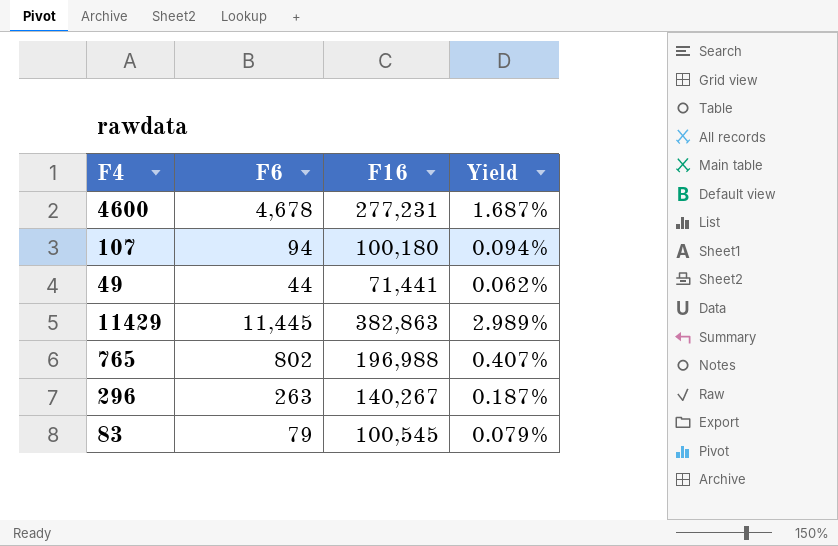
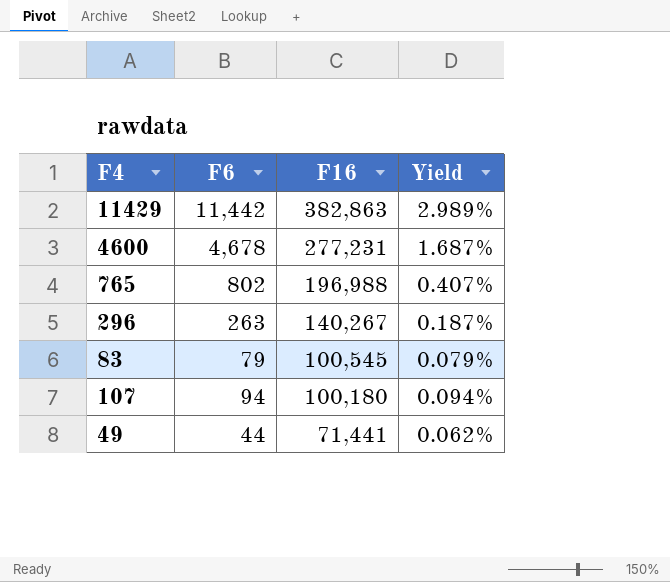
row order: none -> F16 descending
11429 | F6: 11,445 -> 11,442

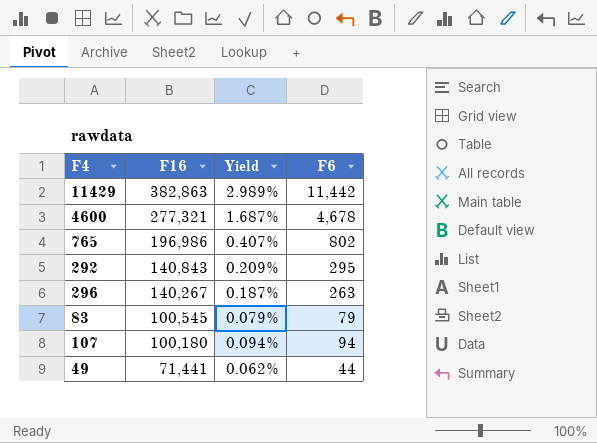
column F6 | position: 2 -> 4
4600 | F16: 277,231 -> 277,321
765 | F16: 196,988 -> 196,986
row 292: none -> 140,843 | 0.209% | 295

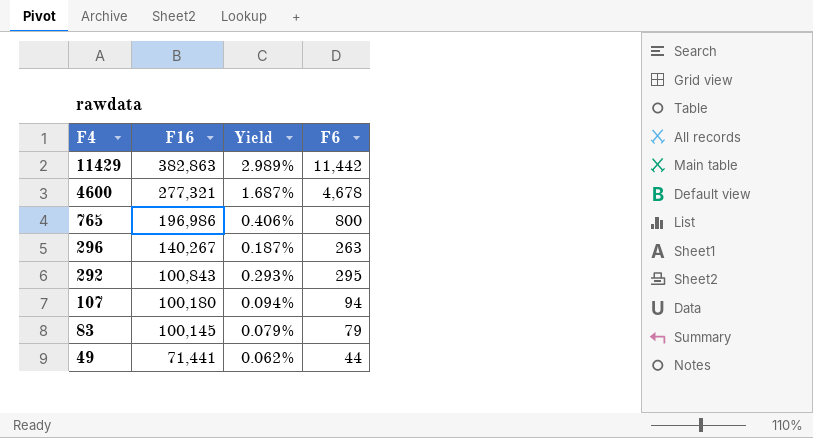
row order: F16 descending -> F4 descending
765 | Yield: 0.407% -> 0.406%
765 | F6: 802 -> 800
292 | F16: 140,843 -> 100,843
292 | Yield: 0.209% -> 0.293%
83 | F16: 100,545 -> 100,145

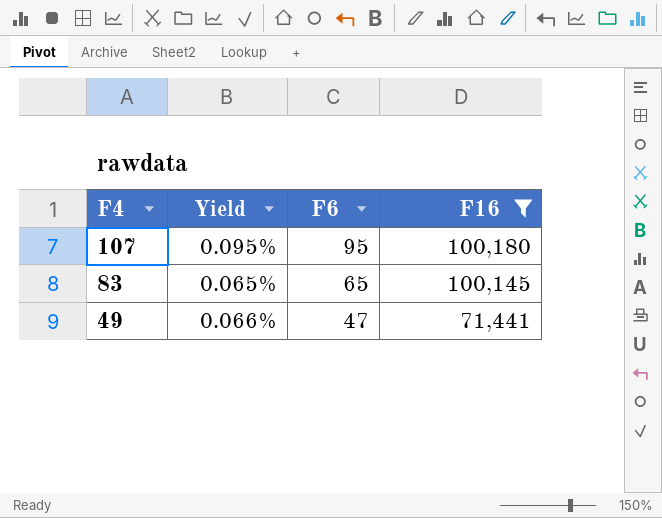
filter: none -> F16 <= 100,180
column F16 | position: 2 -> 4
107 | Yield: 0.094% -> 0.095%
107 | F6: 94 -> 95
83 | Yield: 0.079% -> 0.065%
83 | F6: 79 -> 65
49 | Yield: 0.062% -> 0.066%
49 | F6: 44 -> 47

